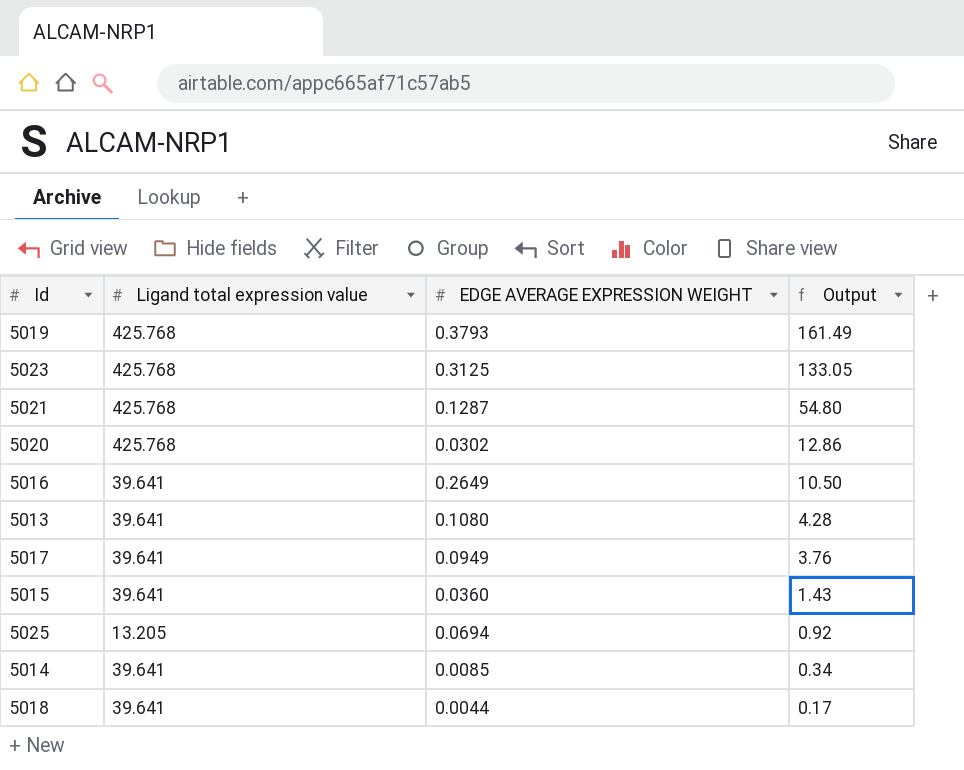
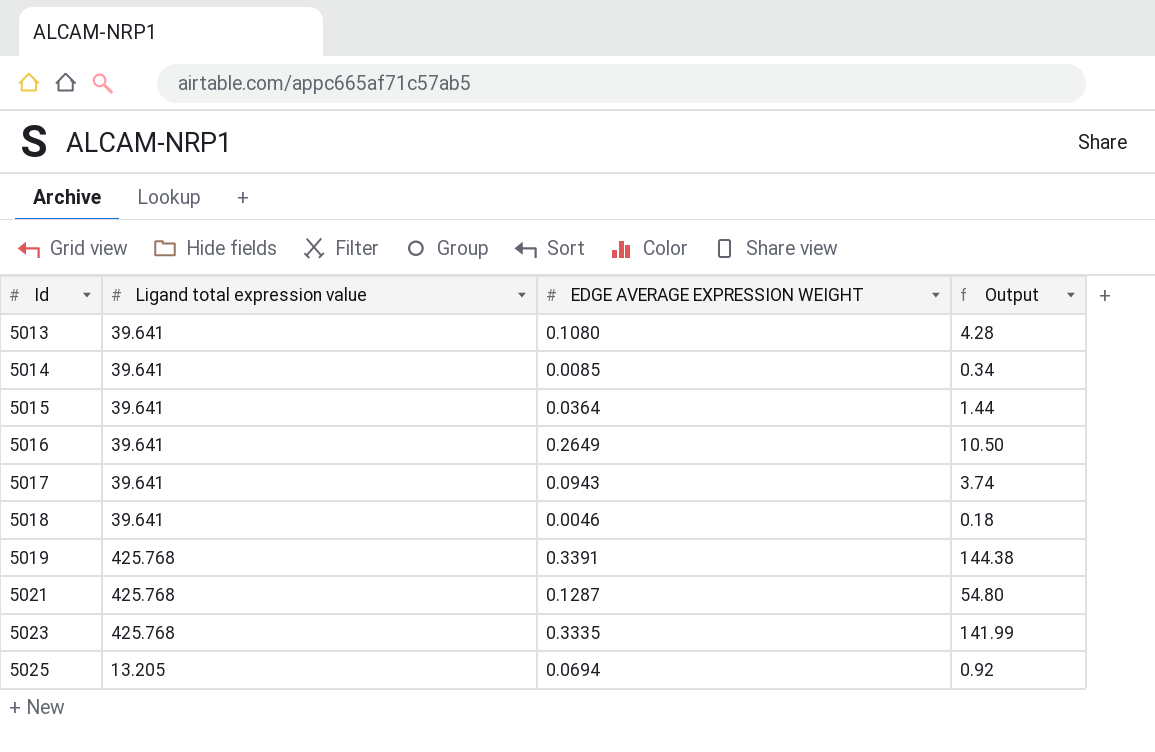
row order: Output descending -> Id ascending
row 5020: 425.768 | 0.0302 | 12.86 -> none
5015 | EDGE AVERAGE EXPRESSION WEIGHT: 0.0360 -> 0.0364
5015 | Output: 1.43 -> 1.44
5017 | EDGE AVERAGE EXPRESSION WEIGHT: 0.0949 -> 0.0943
5017 | Output: 3.76 -> 3.74
5018 | EDGE AVERAGE EXPRESSION WEIGHT: 0.0044 -> 0.0046
5018 | Output: 0.17 -> 0.18
5019 | EDGE AVERAGE EXPRESSION WEIGHT: 0.3793 -> 0.3391
5019 | Output: 161.49 -> 144.38
5023 | EDGE AVERAGE EXPRESSION WEIGHT: 0.3125 -> 0.3335
5023 | Output: 133.05 -> 141.99

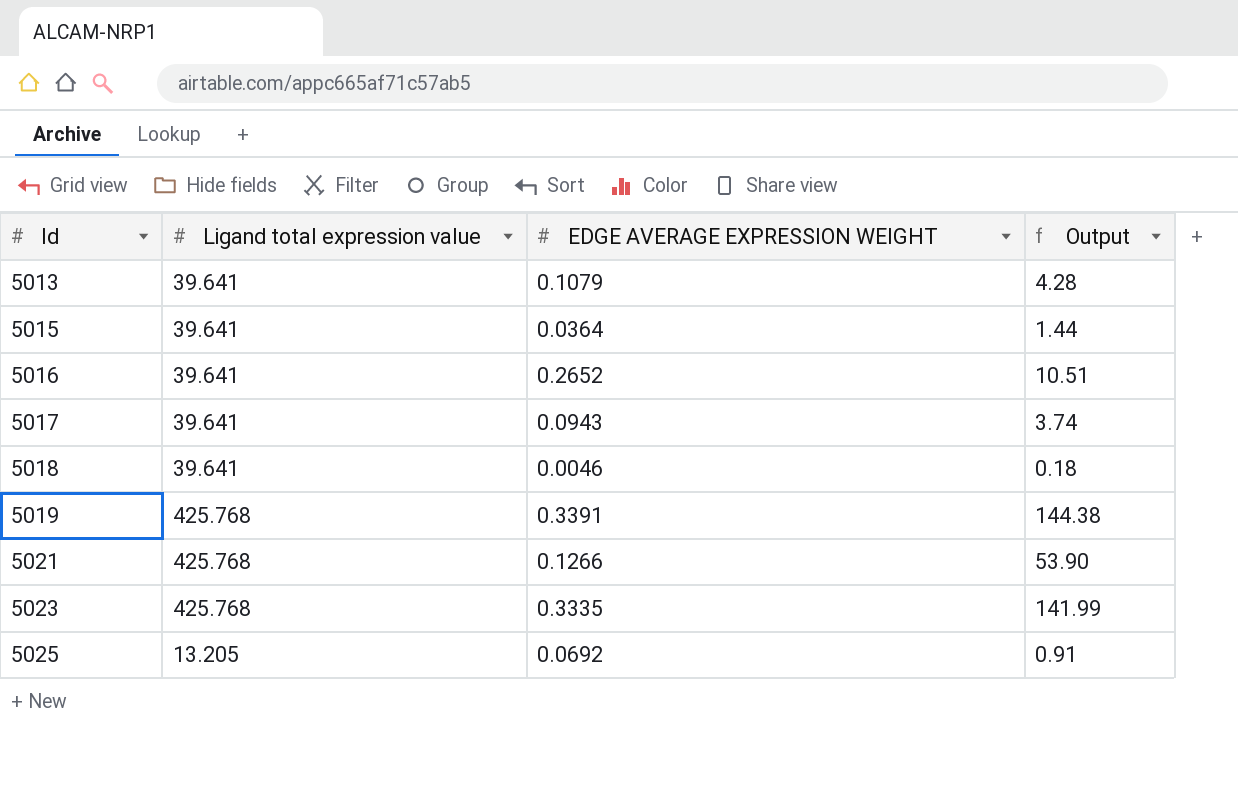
row 5014: 39.641 | 0.0085 | 0.34 -> none
5013 | EDGE AVERAGE EXPRESSION WEIGHT: 0.1080 -> 0.1079
5016 | EDGE AVERAGE EXPRESSION WEIGHT: 0.2649 -> 0.2652
5016 | Output: 10.50 -> 10.51
5021 | EDGE AVERAGE EXPRESSION WEIGHT: 0.1287 -> 0.1266
5021 | Output: 54.80 -> 53.90
5025 | EDGE AVERAGE EXPRESSION WEIGHT: 0.0694 -> 0.0692
5025 | Output: 0.92 -> 0.91

